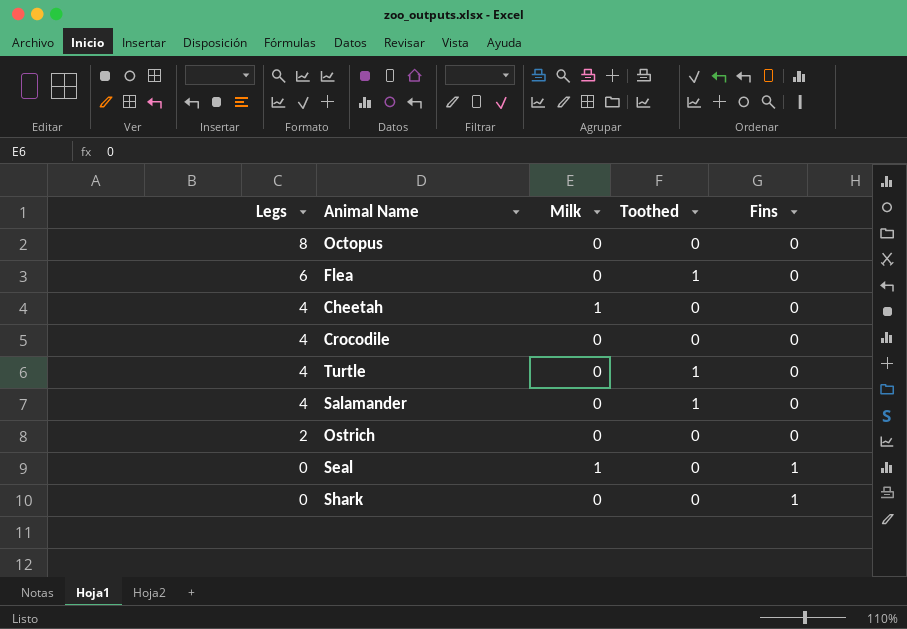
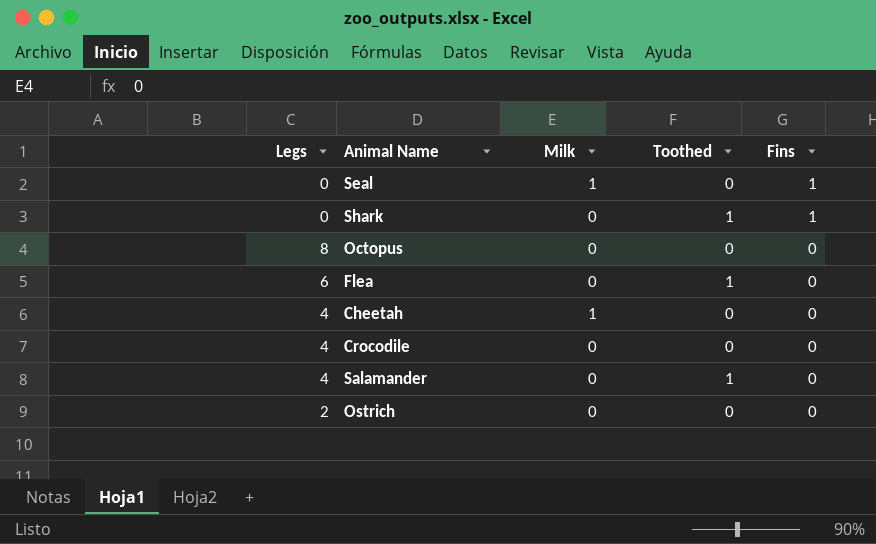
row order: Legs descending -> Fins descending
row Turtle: 4 | 0 | 1 | 0 -> none
Shark | Toothed: 0 -> 1

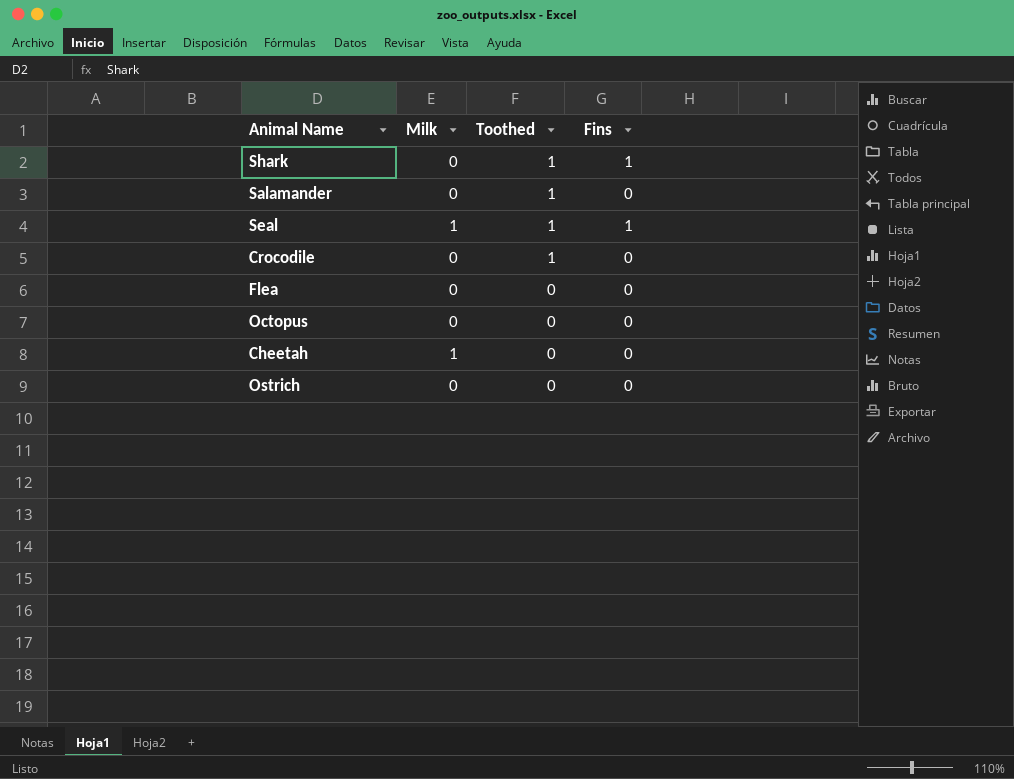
row order: Fins descending -> Toothed descending
column Legs | position: 1 -> none
Seal | Toothed: 0 -> 1
Crocodile | Toothed: 0 -> 1
Flea | Toothed: 1 -> 0

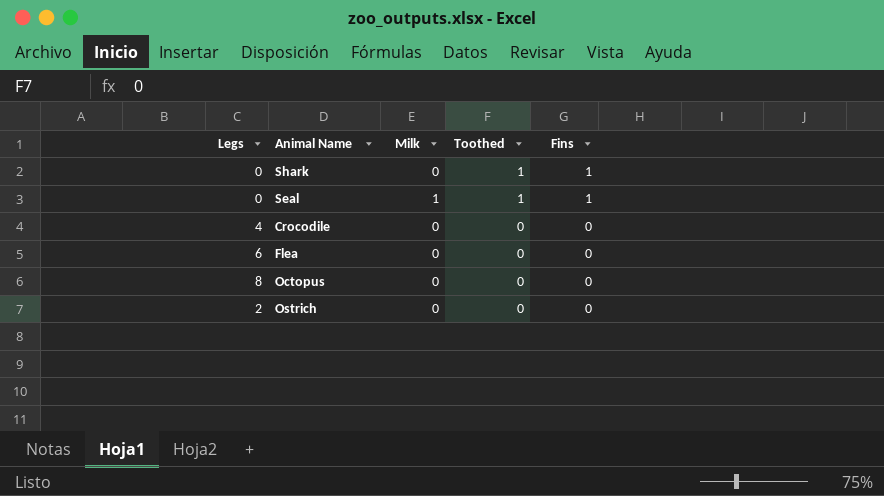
column Legs | position: none -> 1
row Salamander: 0 | 1 | 0 -> none
row Cheetah: 1 | 0 | 0 -> none
Crocodile | Toothed: 1 -> 0

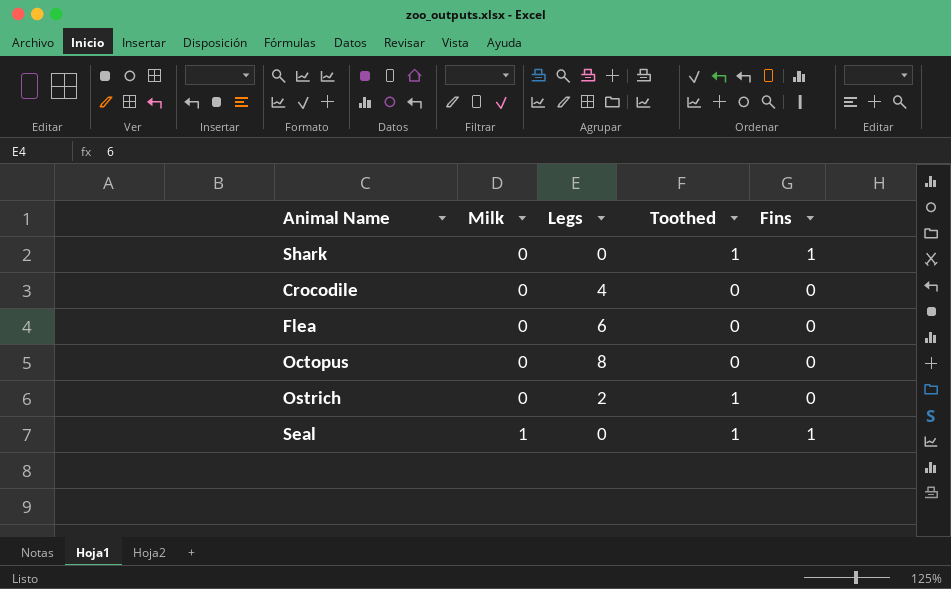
row order: Toothed descending -> Milk ascending
column Legs | position: 1 -> 3
Ostrich | Toothed: 0 -> 1

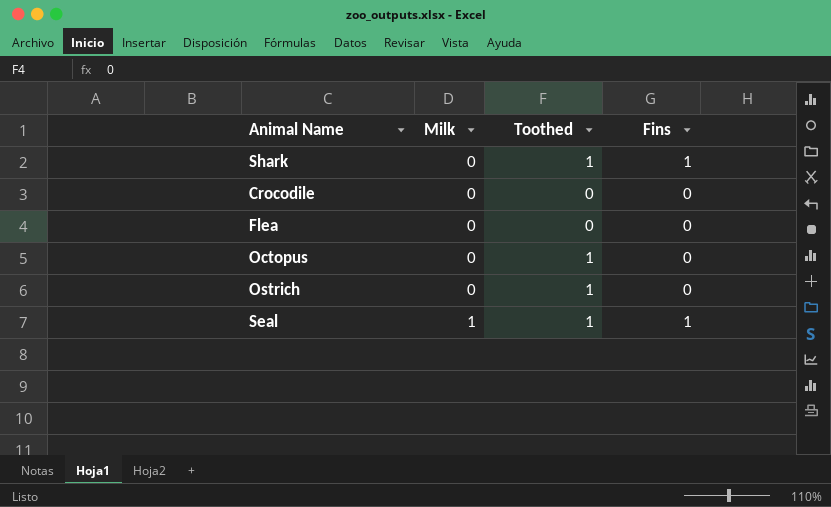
column Legs | position: 3 -> none
Octopus | Toothed: 0 -> 1

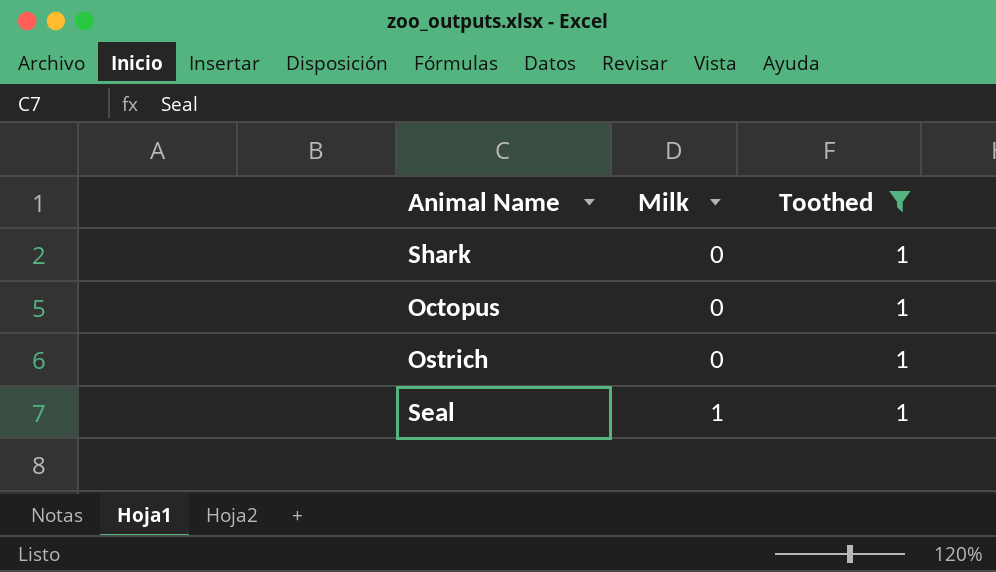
filter: none -> Toothed = 1
column Fins | position: 4 -> none

